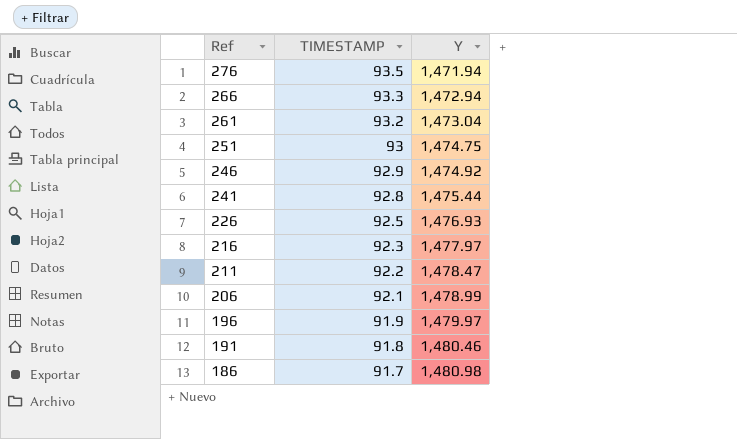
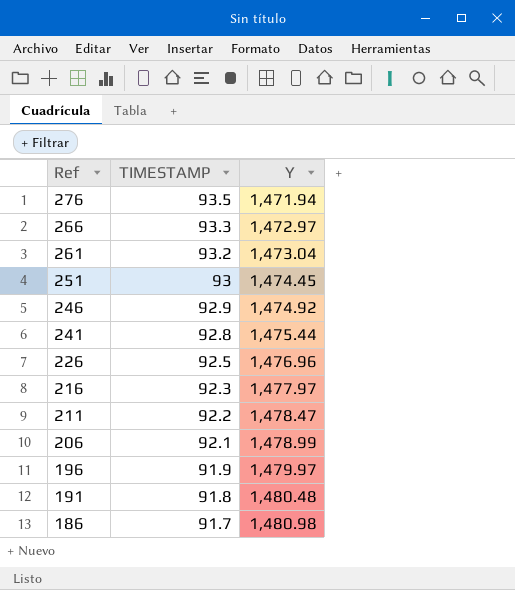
266 | Y: 1,472.94 -> 1,472.97
251 | Y: 1,474.75 -> 1,474.45
226 | Y: 1,476.93 -> 1,476.96
191 | Y: 1,480.46 -> 1,480.48

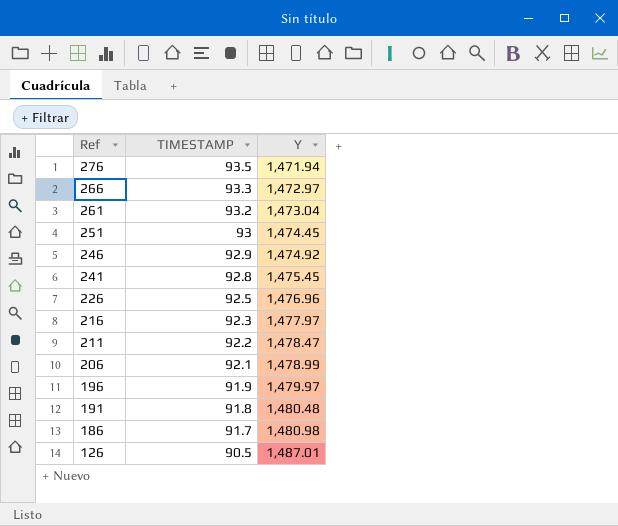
241 | Y: 1,475.44 -> 1,475.45
row 126: none -> 90.5 | 1,487.01

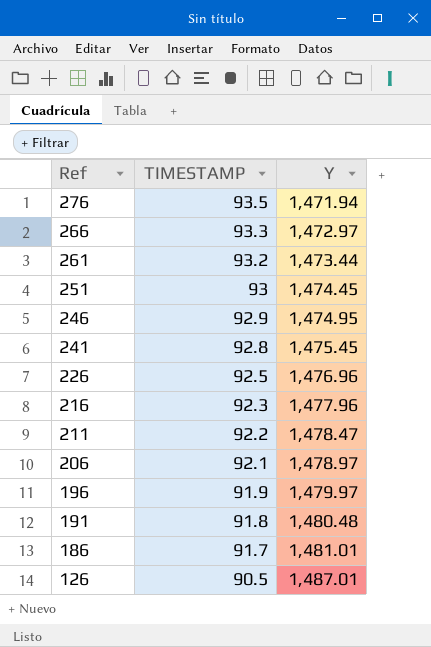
261 | Y: 1,473.04 -> 1,473.44
246 | Y: 1,474.92 -> 1,474.95
216 | Y: 1,477.97 -> 1,477.96
206 | Y: 1,478.99 -> 1,478.97
186 | Y: 1,480.98 -> 1,481.01

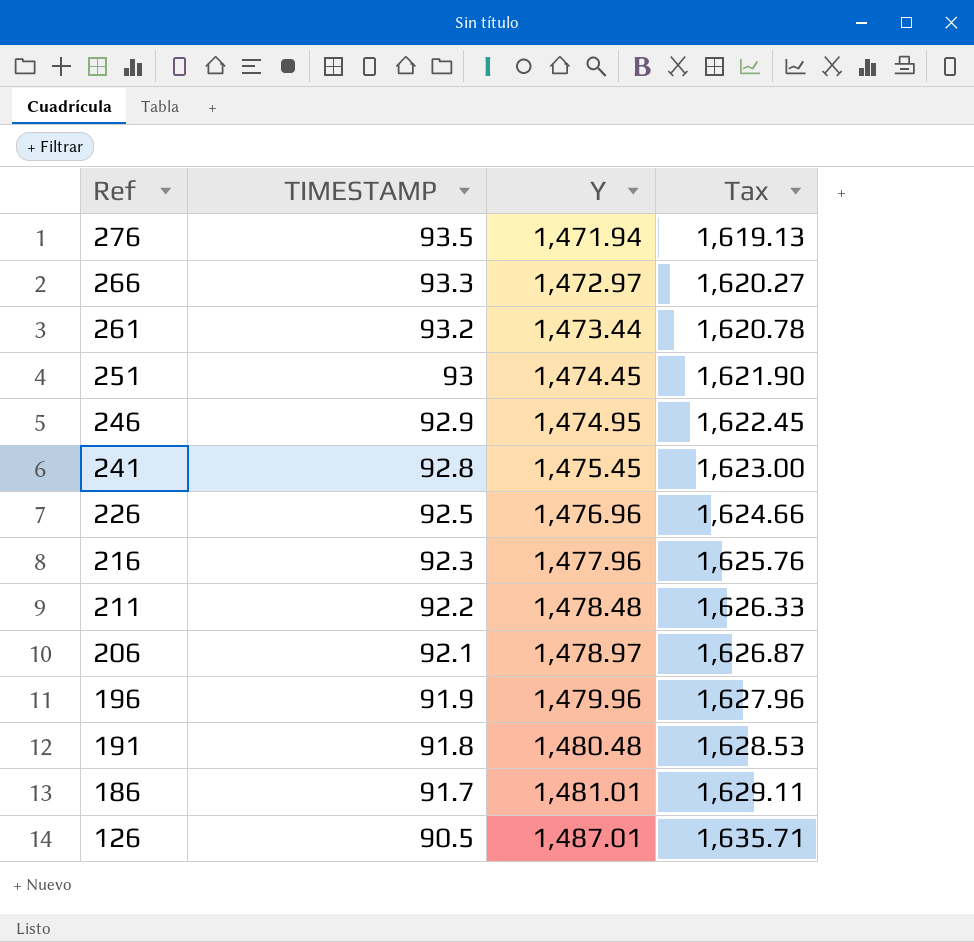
column Tax | formula: none -> [Y] * 1.1
211 | Y: 1,478.47 -> 1,478.48
196 | Y: 1,479.97 -> 1,479.96

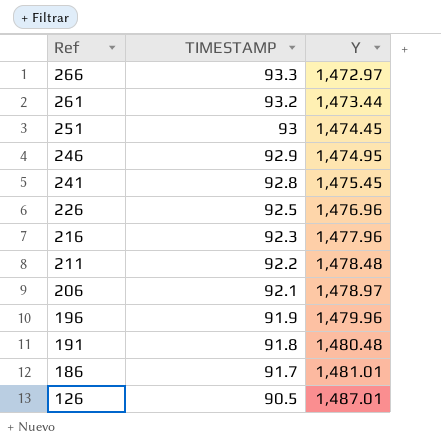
column Tax | formula: [Y] * 1.1 -> none
row 276: 93.5 | 1,471.94 | 1,619.13 -> none

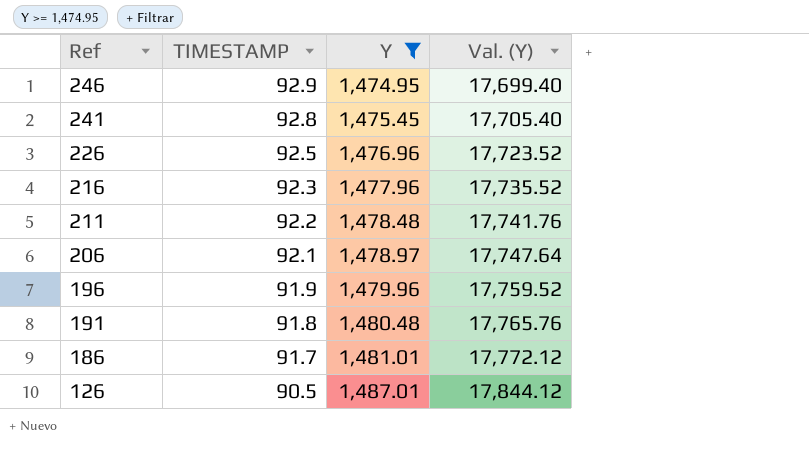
filter: none -> Y >= 1,474.95
column Val. (Y) | formula: none -> [Y] * 12

